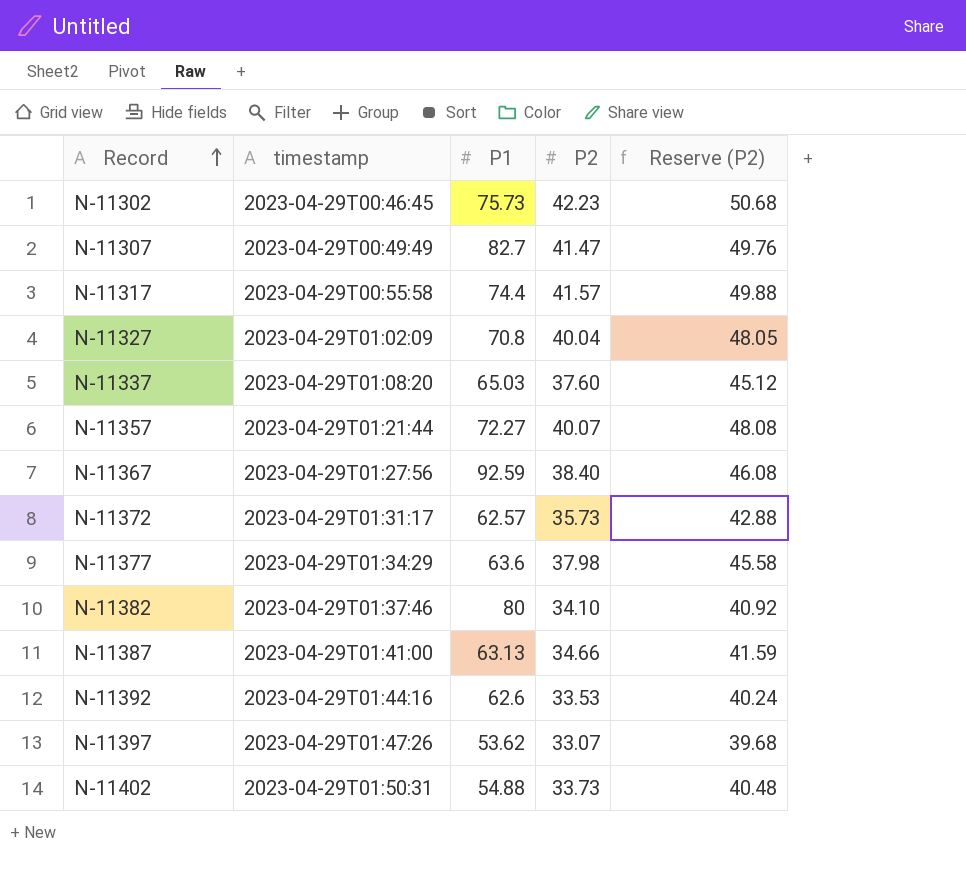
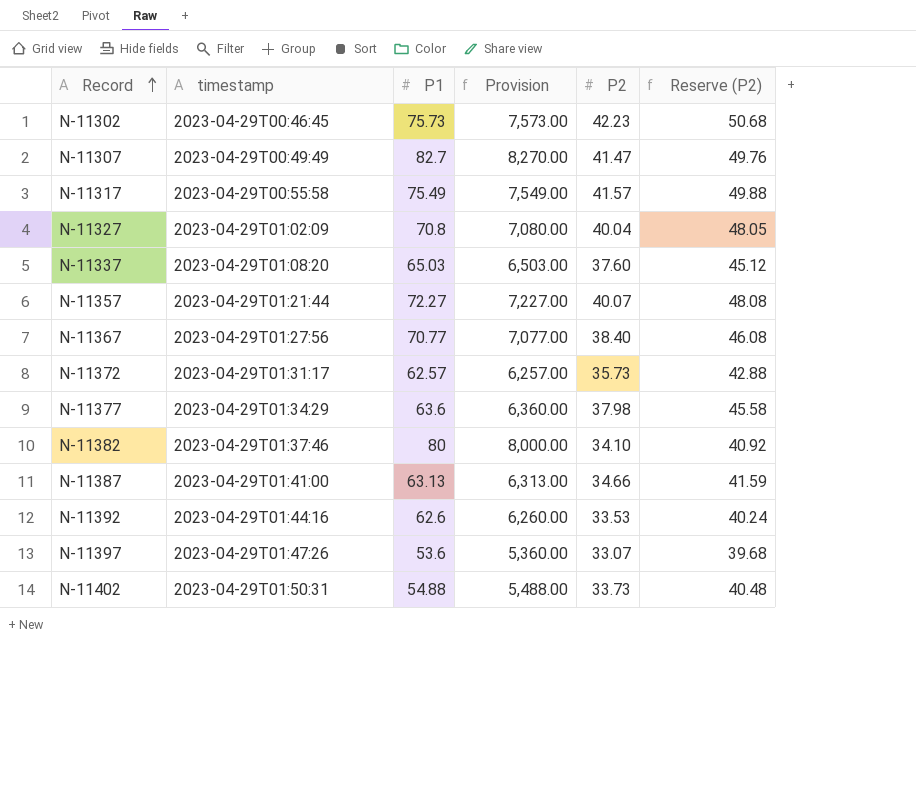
column Provision | formula: none -> [P1] * 100
N-11317 | P1: 74.4 -> 75.49
N-11367 | P1: 92.59 -> 70.77
N-11397 | P1: 53.62 -> 53.6

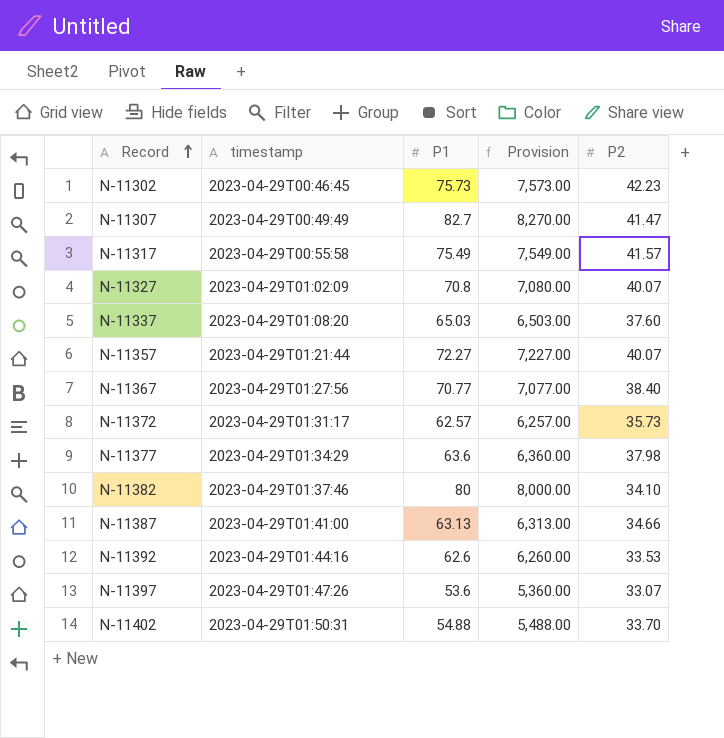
column Reserve (P2) | formula: [P2] * 1.2 -> none
N-11327 | P2: 40.04 -> 40.07
N-11402 | P2: 33.73 -> 33.70

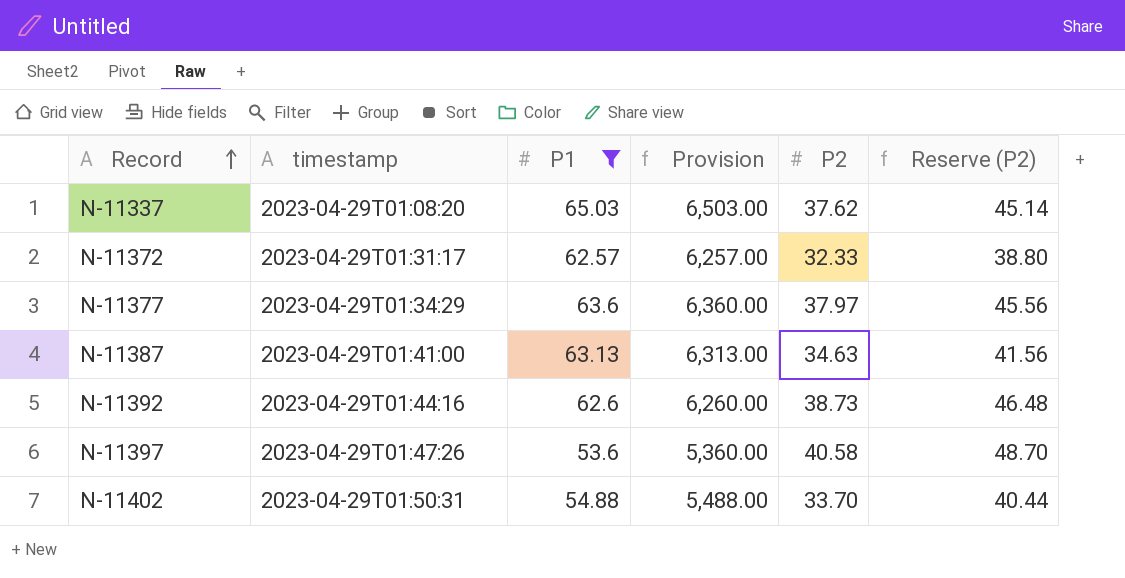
filter: none -> P1 <= 65.03
column Reserve (P2) | formula: none -> [P2] * 1.2
N-11337 | P2: 37.60 -> 37.62
N-11372 | P2: 35.73 -> 32.33
N-11377 | P2: 37.98 -> 37.97
N-11387 | P2: 34.66 -> 34.63
N-11392 | P2: 33.53 -> 38.73
N-11397 | P2: 33.07 -> 40.58

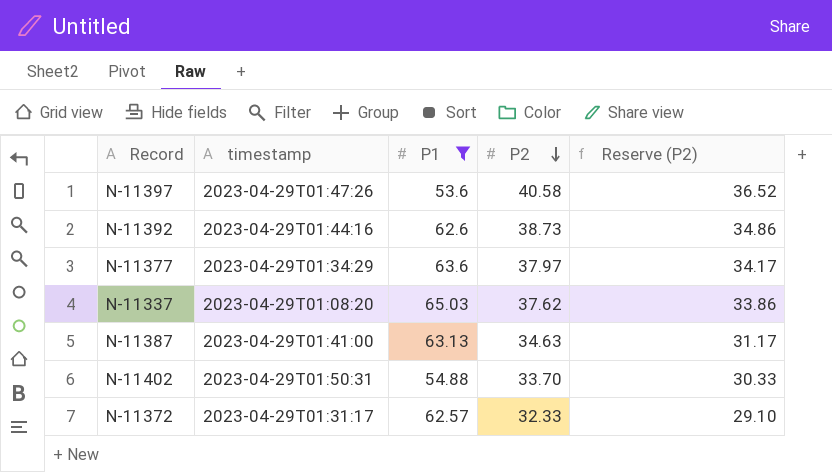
row order: Record ascending -> P2 descending
column Provision | formula: [P1] * 100 -> none
column Reserve (P2) | formula: [P2] * 1.2 -> [P2] * 0.9

